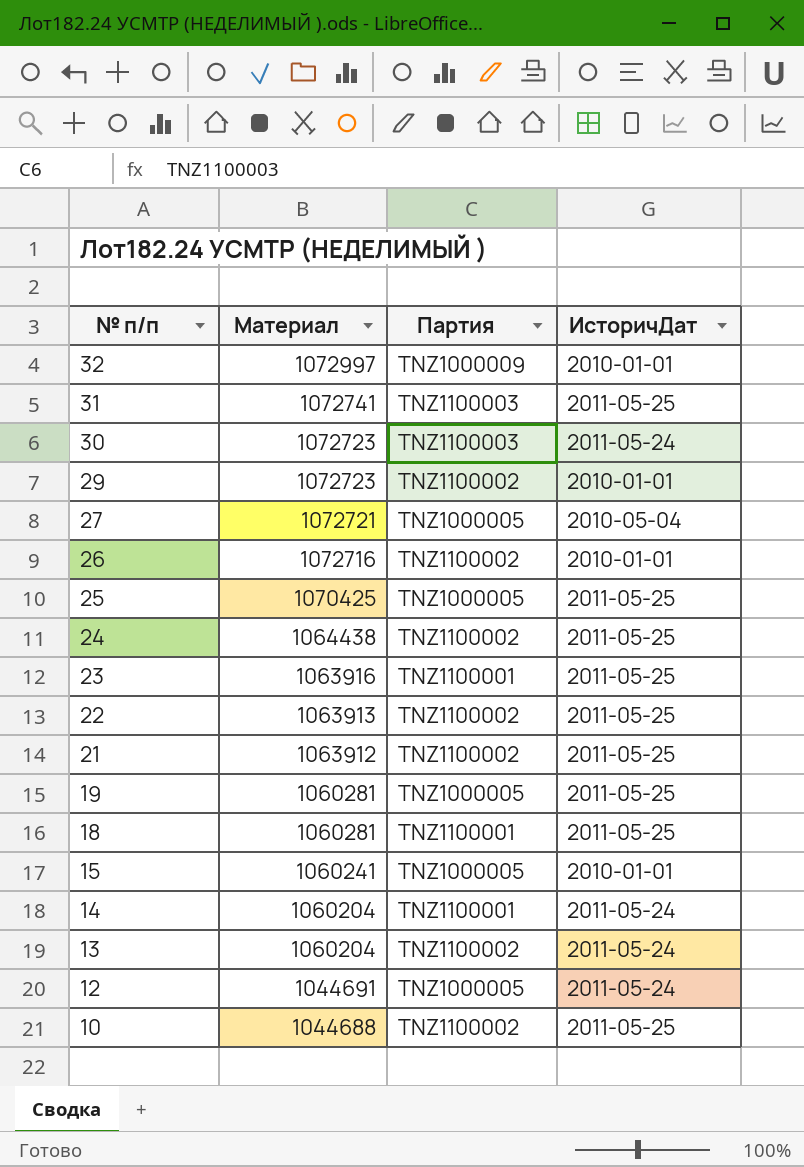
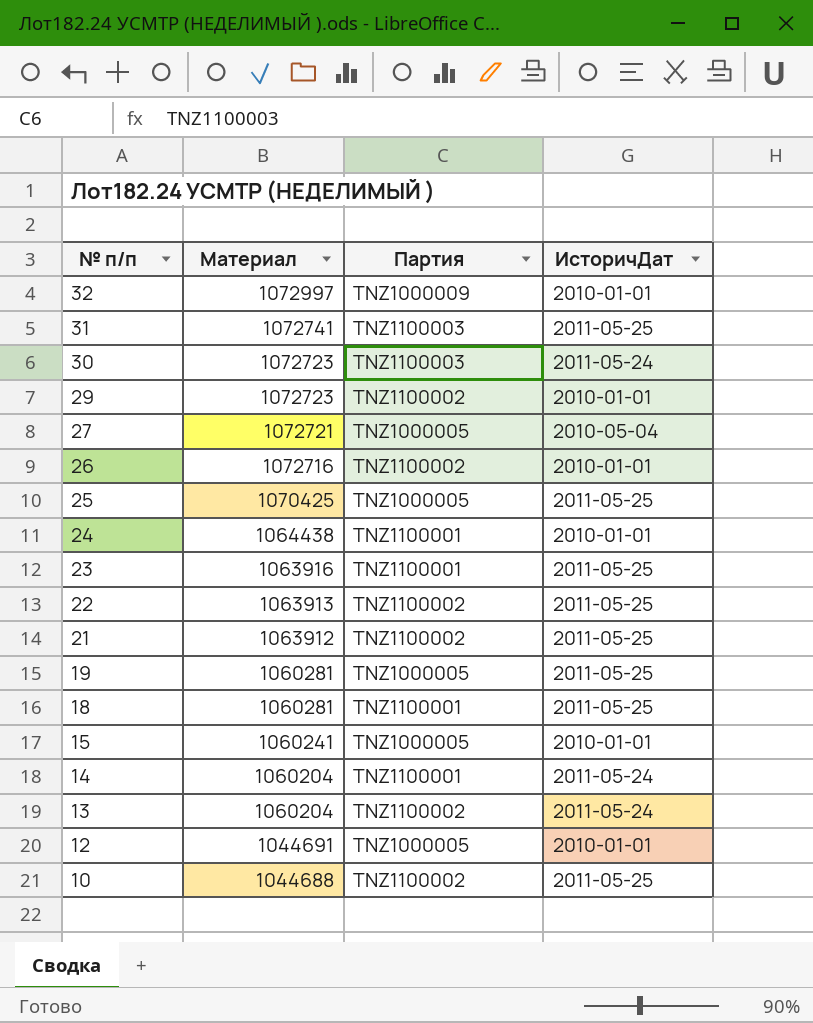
24 | Партия: TNZ1100002 -> TNZ1100001
24 | ИсторичДат: 2011-05-25 -> 2010-01-01
12 | ИсторичДат: 2011-05-24 -> 2010-01-01

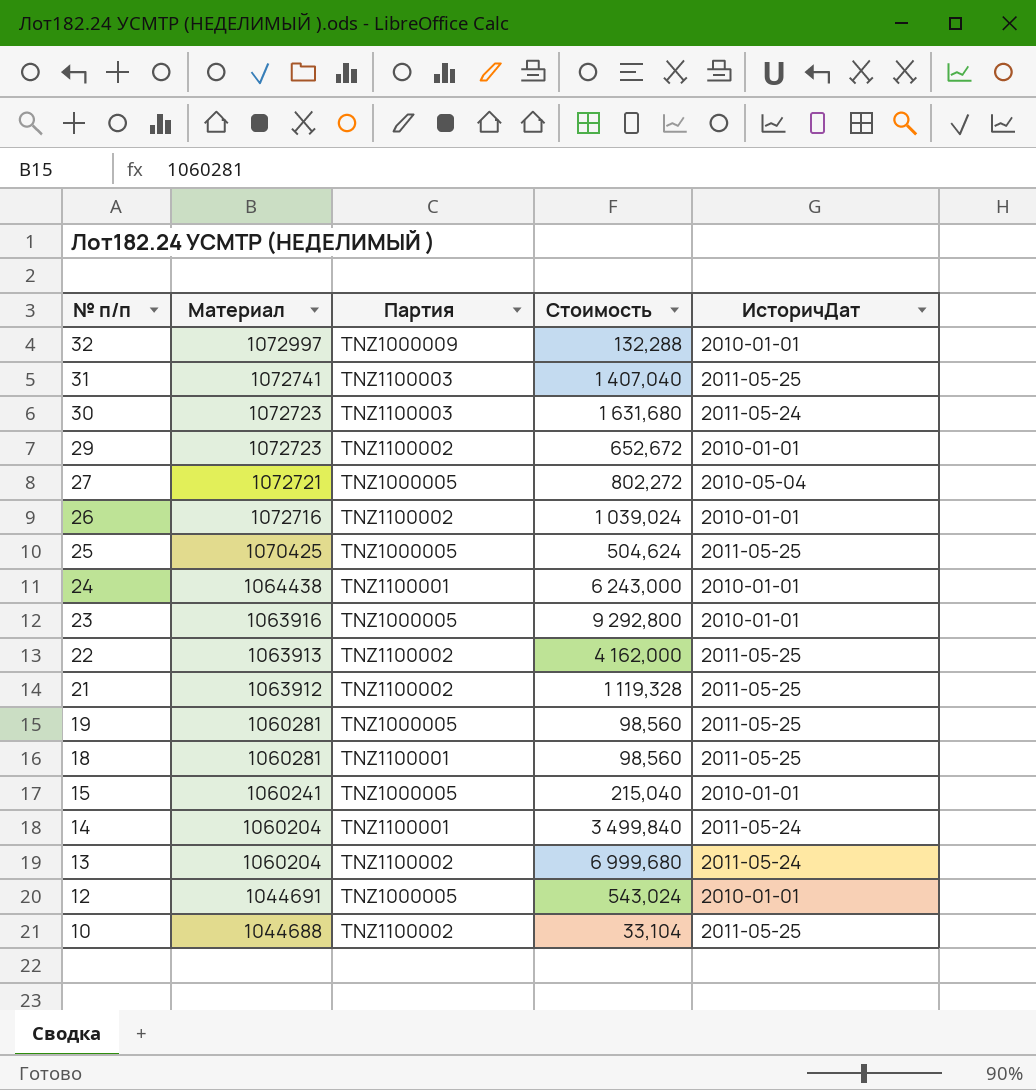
column Стоимость | position: none -> 4
23 | Партия: TNZ1100001 -> TNZ1000005
23 | ИсторичДат: 2011-05-25 -> 2010-01-01

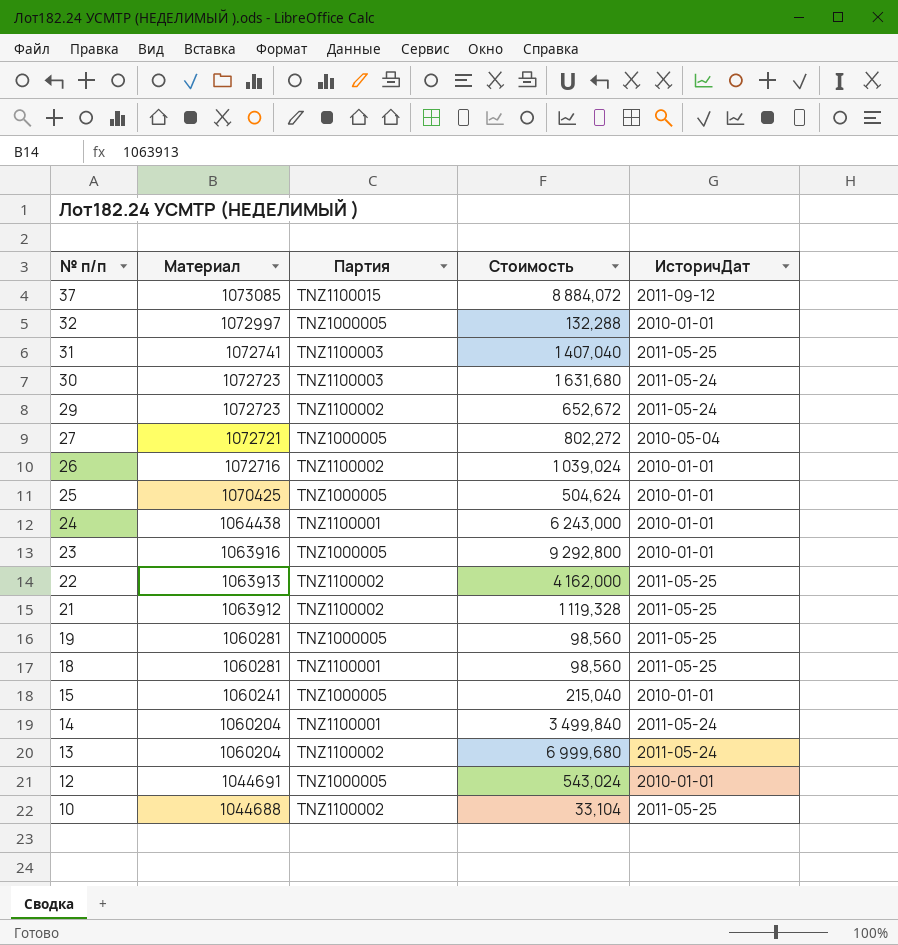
row 37: none -> 1073085 | TNZ1100015 | 8 884,072 | 2011-09-12
32 | Партия: TNZ1000009 -> TNZ1000005
29 | ИсторичДат: 2010-01-01 -> 2011-05-24
25 | ИсторичДат: 2011-05-25 -> 2010-01-01

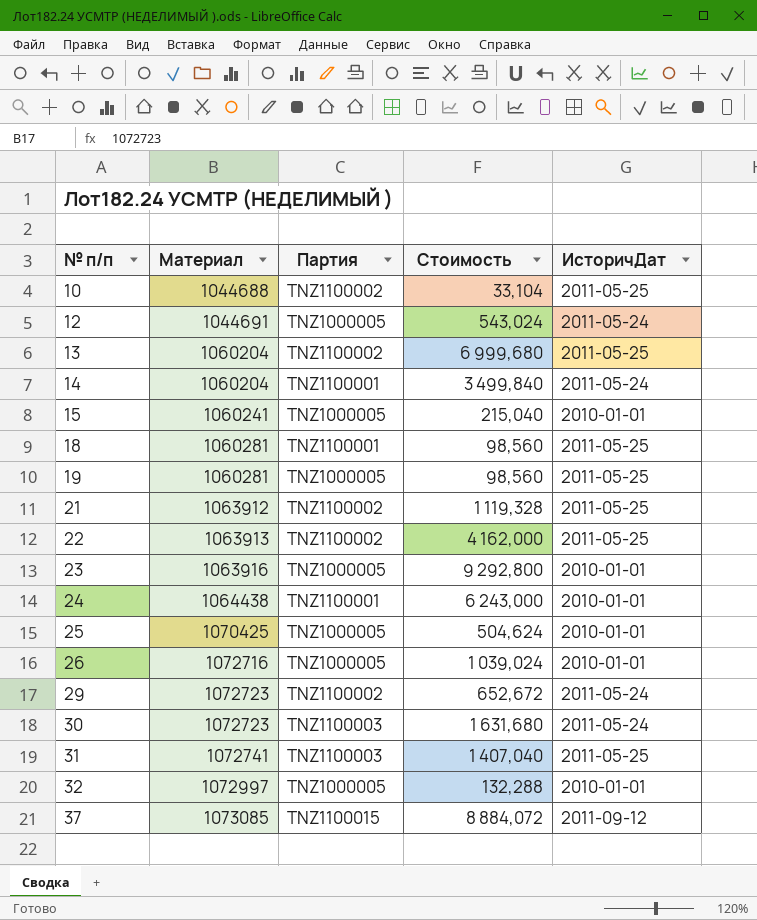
row order: № п/п descending -> № п/п ascending
row 27: 1072721 | TNZ1000005 | 802,272 | 2010-05-04 -> none
12 | ИсторичДат: 2010-01-01 -> 2011-05-24
13 | ИсторичДат: 2011-05-24 -> 2011-05-25
26 | Партия: TNZ1100002 -> TNZ1000005

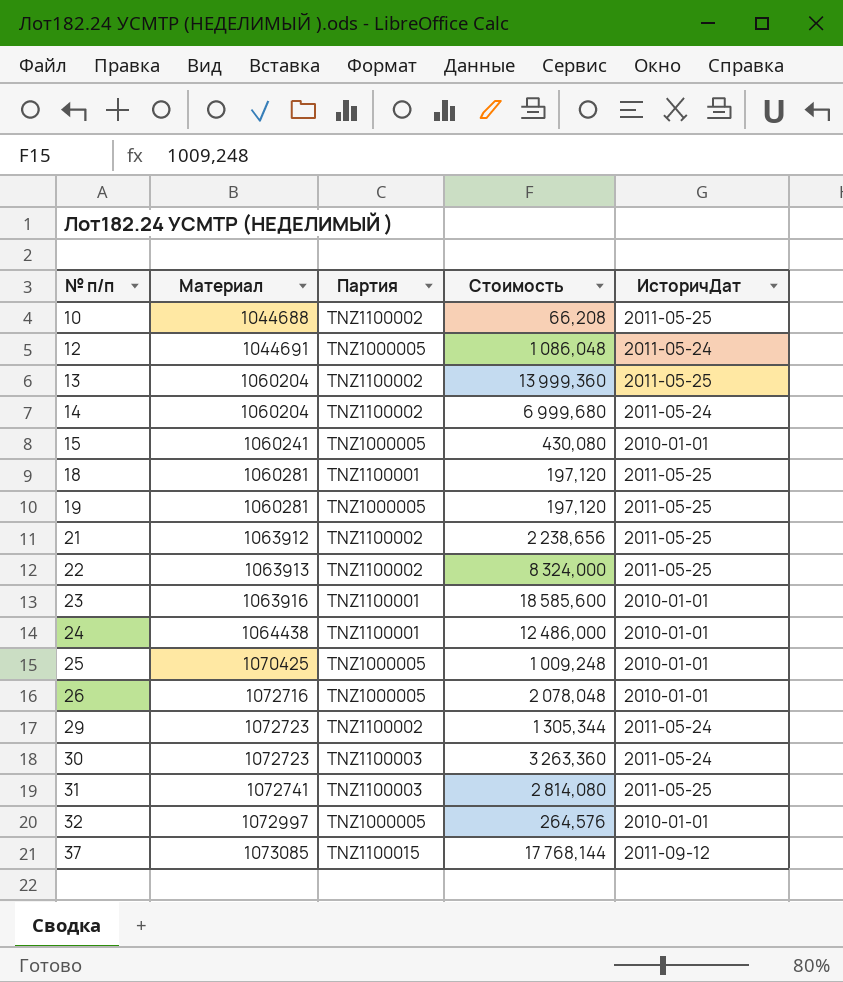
10 | Стоимость: 33,104 -> 66,208
12 | Стоимость: 543,024 -> 1 086,048
13 | Стоимость: 6 999,680 -> 13 999,360
14 | Партия: TNZ1100001 -> TNZ1100002
14 | Стоимость: 3 499,840 -> 6 999,680
15 | Стоимость: 215,040 -> 430,080
18 | Стоимость: 98,560 -> 197,120
19 | Стоимость: 98,560 -> 197,120
21 | Стоимость: 1 119,328 -> 2 238,656
22 | Стоимость: 4 162,000 -> 8 324,000
23 | Партия: TNZ1000005 -> TNZ1100001
23 | Стоимость: 9 292,800 -> 18 585,600
24 | Стоимость: 6 243,000 -> 12 486,000
25 | Стоимость: 504,624 -> 1 009,248
26 | Стоимость: 1 039,024 -> 2 078,048
29 | Стоимость: 652,672 -> 1 305,344
30 | Стоимость: 1 631,680 -> 3 263,360
31 | Стоимость: 1 407,040 -> 2 814,080
32 | Стоимость: 132,288 -> 264,576
37 | Стоимость: 8 884,072 -> 17 768,144

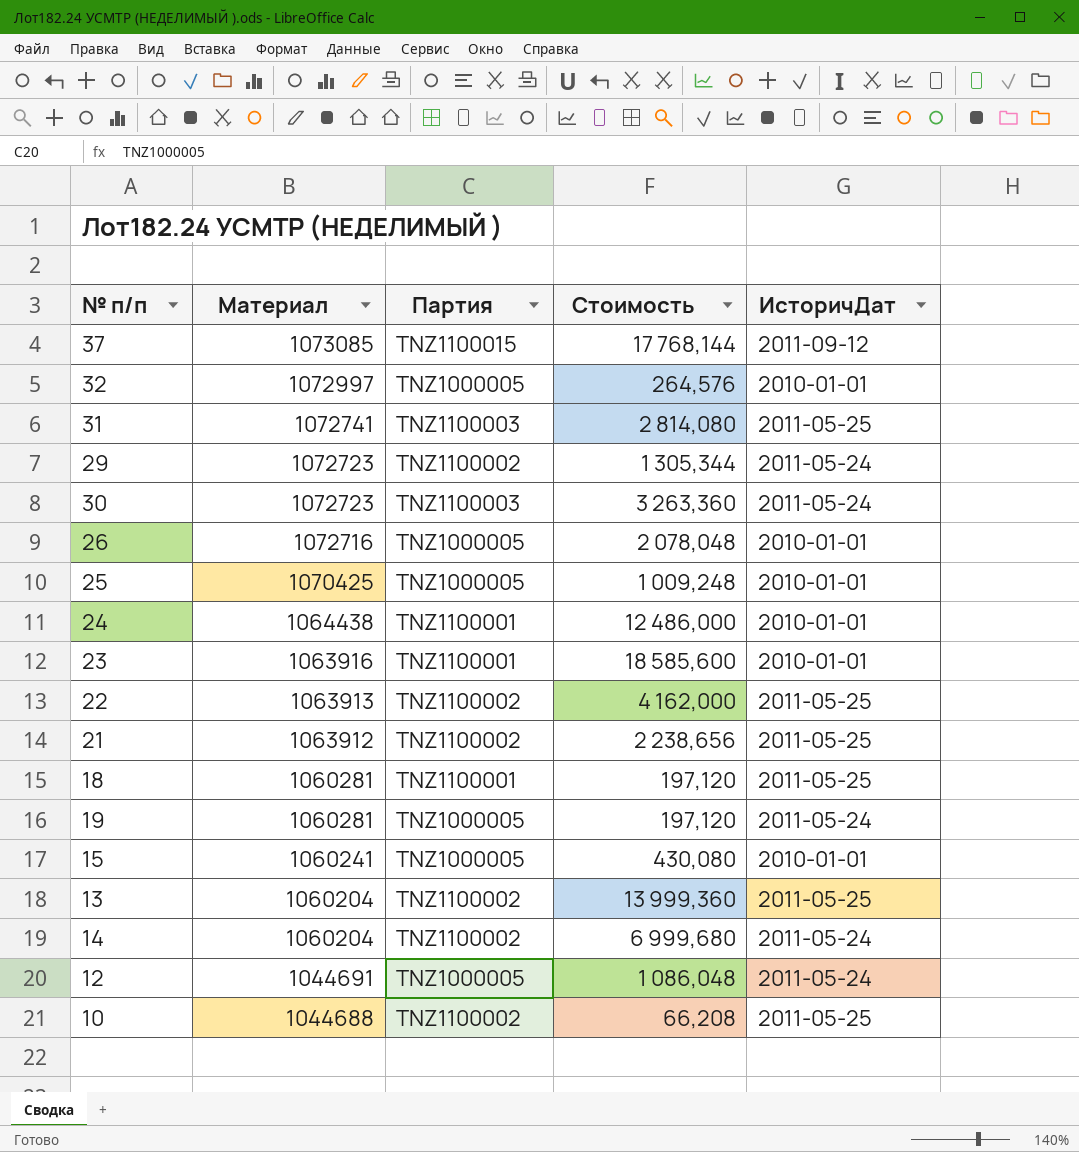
row order: № п/п ascending -> Материал descending
22 | Стоимость: 8 324,000 -> 4 162,000
19 | ИсторичДат: 2011-05-25 -> 2011-05-24

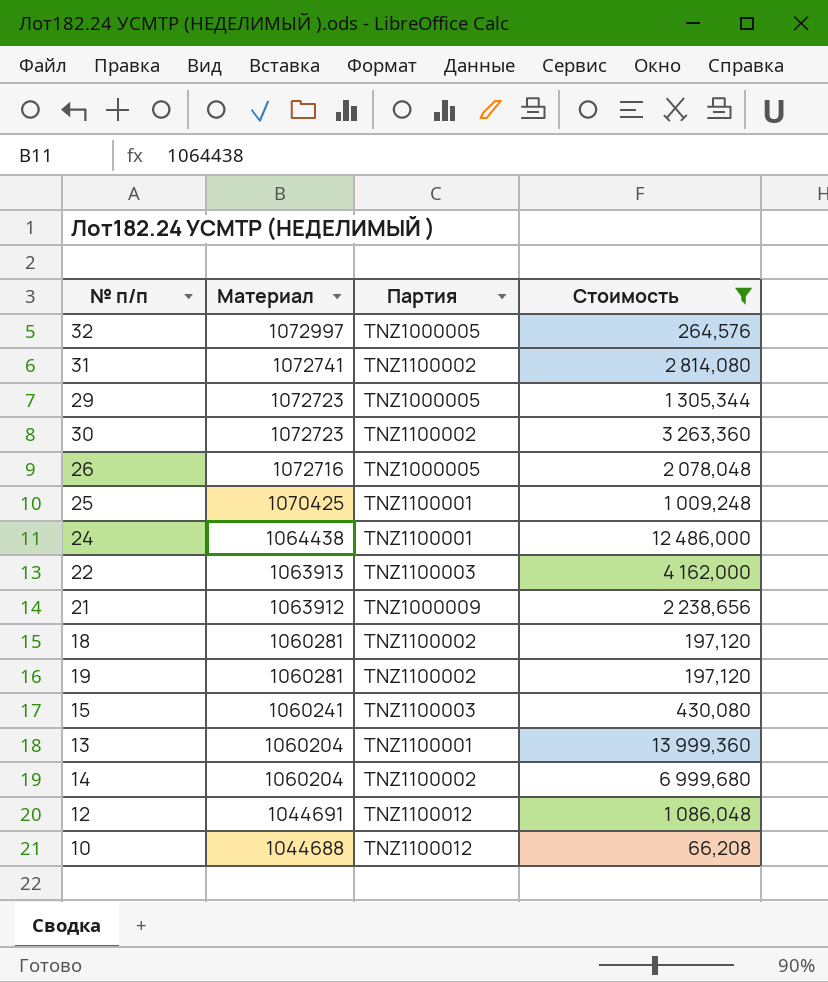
filter: none -> Стоимость <= 13 999,360
column ИсторичДат | position: 5 -> none
31 | Партия: TNZ1100003 -> TNZ1100002
29 | Партия: TNZ1100002 -> TNZ1000005
30 | Партия: TNZ1100003 -> TNZ1100002
25 | Партия: TNZ1000005 -> TNZ1100001
22 | Партия: TNZ1100002 -> TNZ1100003
21 | Партия: TNZ1100002 -> TNZ1000009
18 | Партия: TNZ1100001 -> TNZ1100002
19 | Партия: TNZ1000005 -> TNZ1100002
15 | Партия: TNZ1000005 -> TNZ1100003
13 | Партия: TNZ1100002 -> TNZ1100001
12 | Партия: TNZ1000005 -> TNZ1100012
10 | Партия: TNZ1100002 -> TNZ1100012

